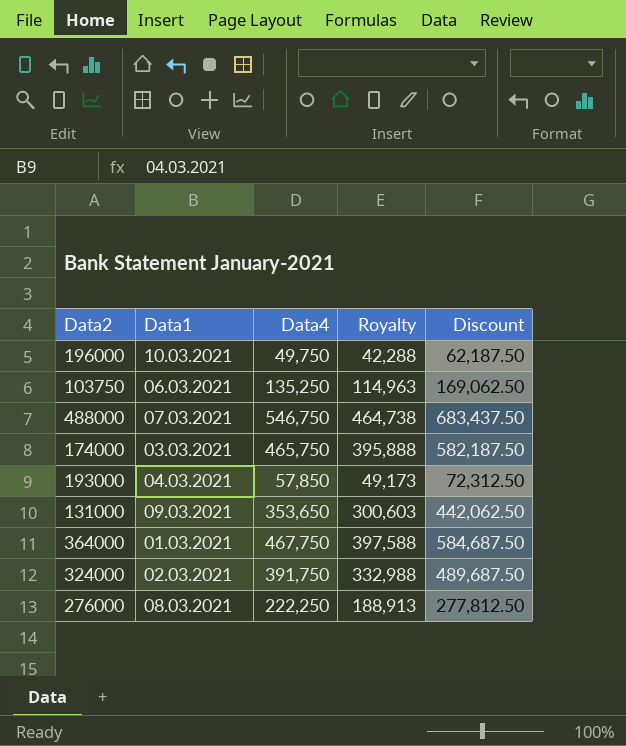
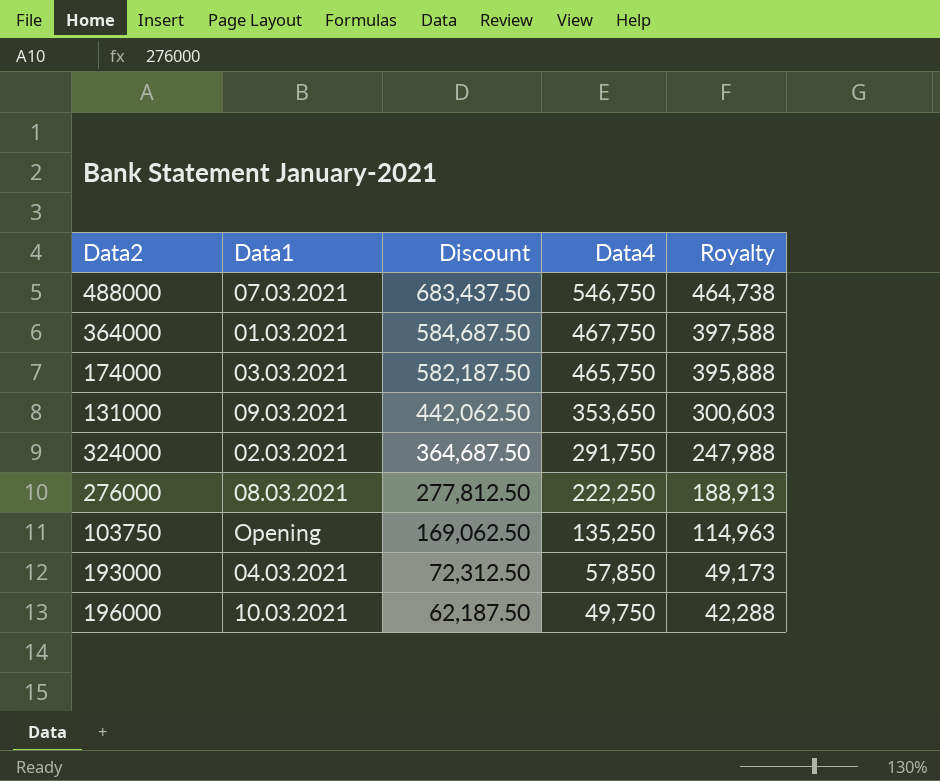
row order: none -> Discount descending
column Discount | position: 5 -> 3
324000 | Discount: 489,687.50 -> 364,687.50
324000 | Data4: 391,750 -> 291,750
324000 | Royalty: 332,988 -> 247,988
103750 | Data1: 06.03.2021 -> Opening

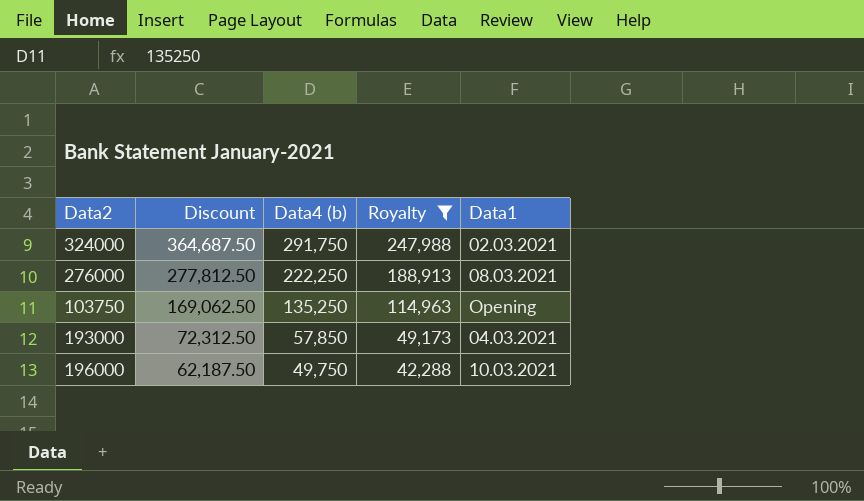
filter: none -> Royalty <= 247,988
column name: Data4 -> Data4 (b)
column Data1 | position: 2 -> 5

